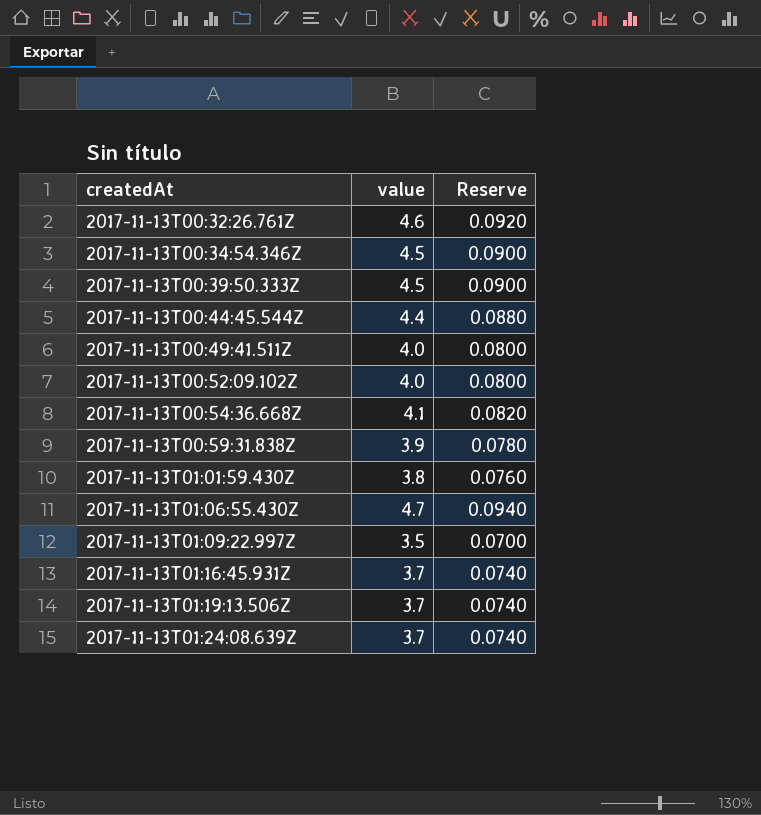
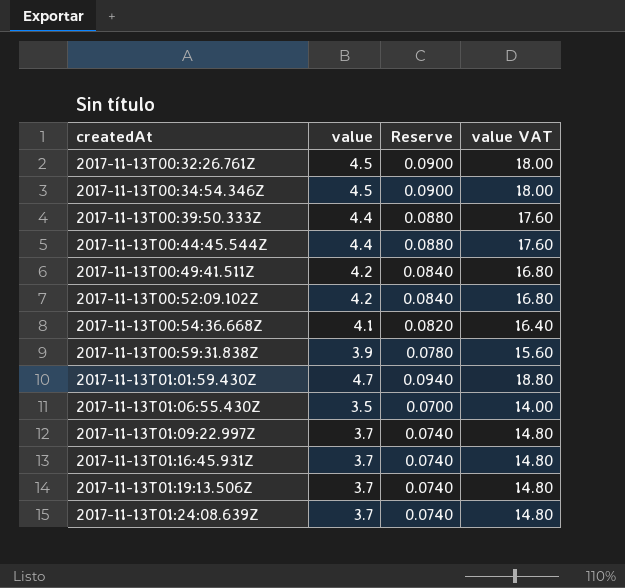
column value VAT | formula: none -> [value] * 4
2017-11-13T00:32:26.761Z | value: 4.6 -> 4.5
2017-11-13T00:32:26.761Z | Reserve: 0.0920 -> 0.0900
2017-11-13T00:39:50.333Z | value: 4.5 -> 4.4
2017-11-13T00:39:50.333Z | Reserve: 0.0900 -> 0.0880
2017-11-13T00:49:41.511Z | value: 4.0 -> 4.2
2017-11-13T00:49:41.511Z | Reserve: 0.0800 -> 0.0840
2017-11-13T00:52:09.102Z | value: 4.0 -> 4.2
2017-11-13T00:52:09.102Z | Reserve: 0.0800 -> 0.0840
2017-11-13T01:01:59.430Z | value: 3.8 -> 4.7
2017-11-13T01:01:59.430Z | Reserve: 0.0760 -> 0.0940
2017-11-13T01:06:55.430Z | value: 4.7 -> 3.5
2017-11-13T01:06:55.430Z | Reserve: 0.0940 -> 0.0700
2017-11-13T01:09:22.997Z | value: 3.5 -> 3.7
2017-11-13T01:09:22.997Z | Reserve: 0.0700 -> 0.0740

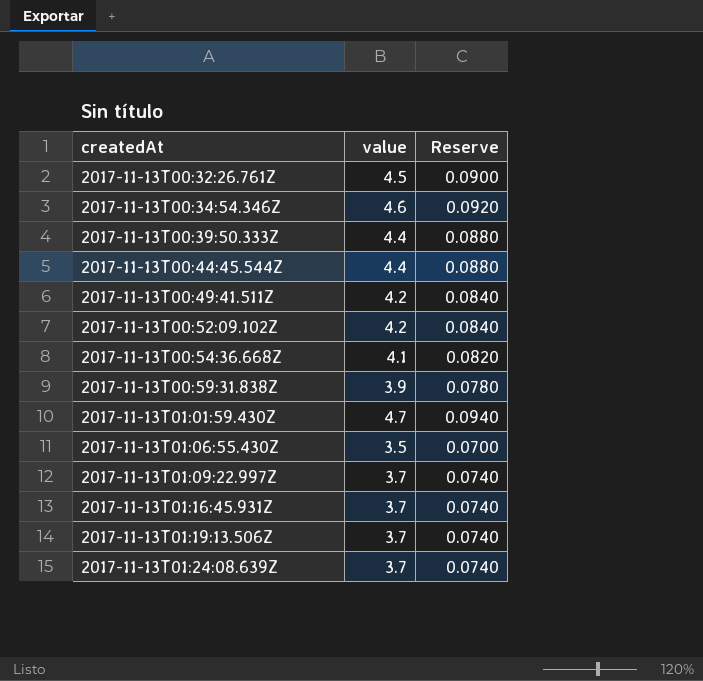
column value VAT | formula: [value] * 4 -> none
2017-11-13T00:34:54.346Z | value: 4.5 -> 4.6
2017-11-13T00:34:54.346Z | Reserve: 0.0900 -> 0.0920

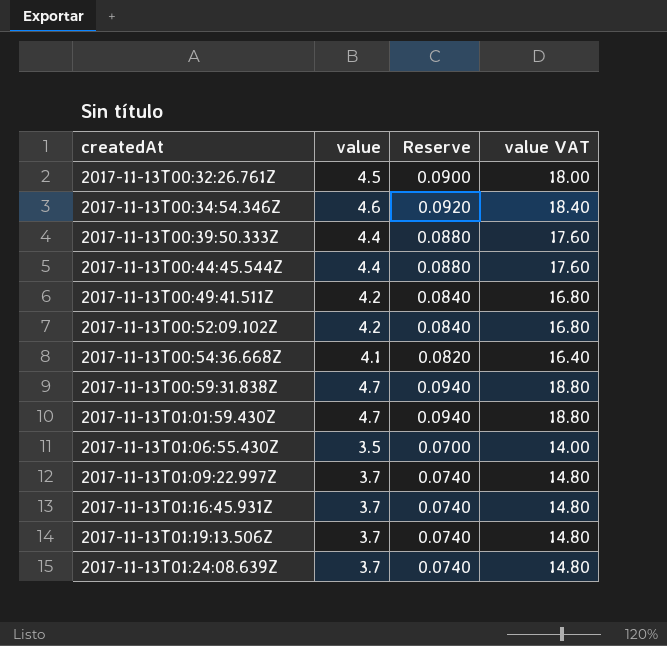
column value VAT | formula: none -> [value] * 4
2017-11-13T00:59:31.838Z | value: 3.9 -> 4.7
2017-11-13T00:59:31.838Z | Reserve: 0.0780 -> 0.0940

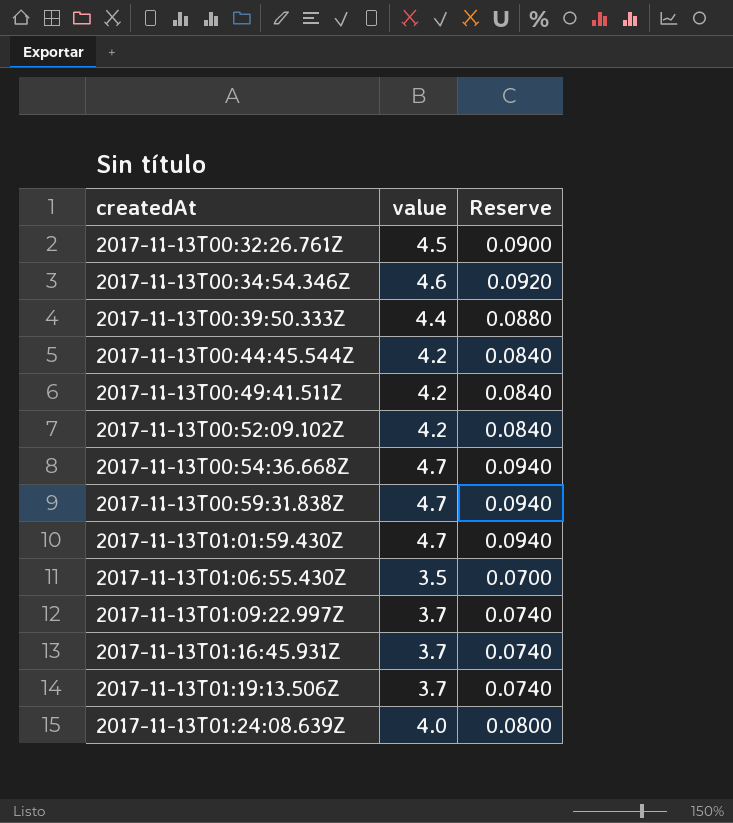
column value VAT | formula: [value] * 4 -> none
2017-11-13T00:44:45.544Z | value: 4.4 -> 4.2
2017-11-13T00:44:45.544Z | Reserve: 0.0880 -> 0.0840
2017-11-13T00:54:36.668Z | value: 4.1 -> 4.7
2017-11-13T00:54:36.668Z | Reserve: 0.0820 -> 0.0940
2017-11-13T01:24:08.639Z | value: 3.7 -> 4.0
2017-11-13T01:24:08.639Z | Reserve: 0.0740 -> 0.0800

